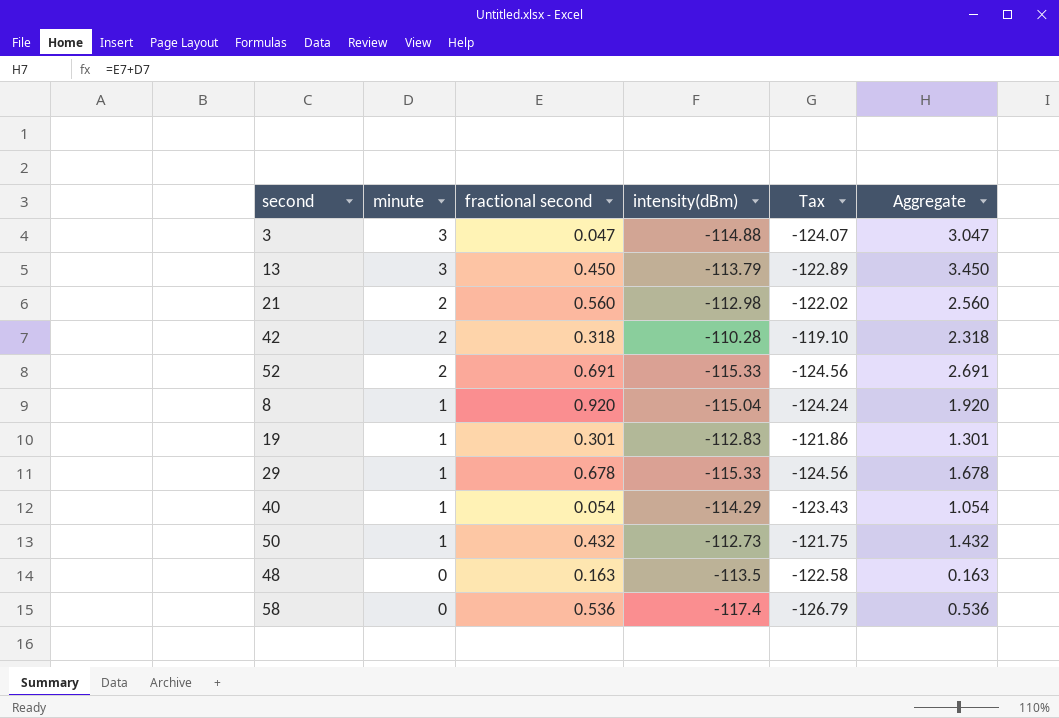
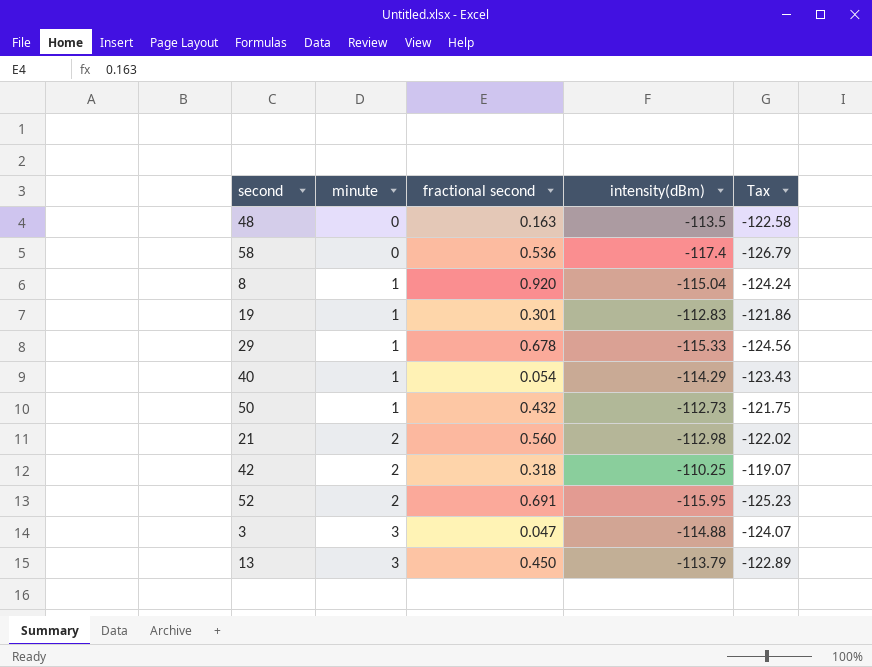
row order: minute descending -> minute ascending
column Aggregate | formula: [minute] + [fractional second] -> none
42 | intensity(dBm): -110.28 -> -110.25
42 | Tax: -119.10 -> -119.07
52 | intensity(dBm): -115.33 -> -115.95
52 | Tax: -124.56 -> -125.23

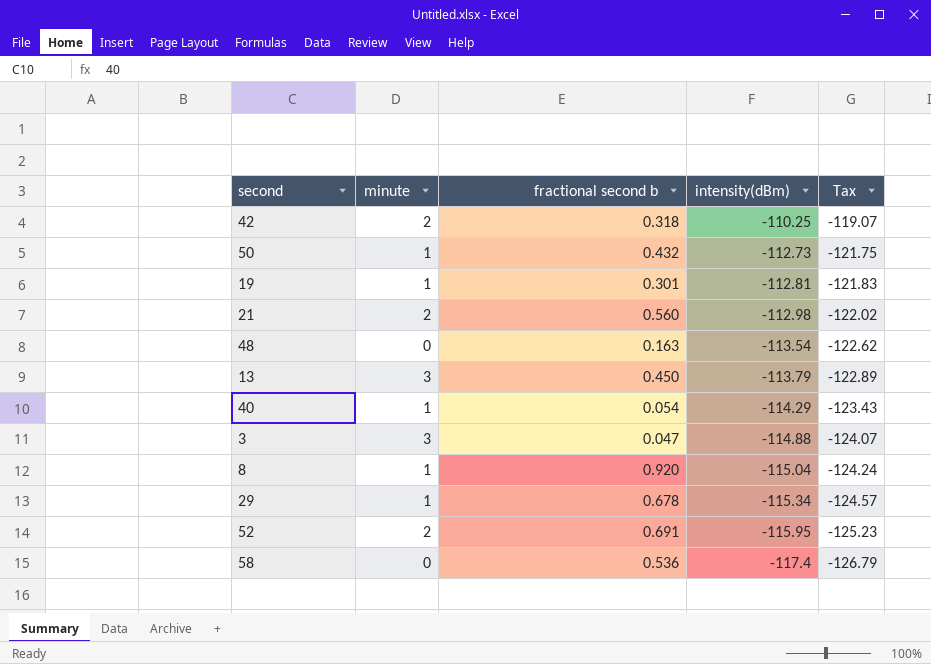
row order: minute ascending -> intensity(dBm) descending
column name: fractional second -> fractional second b
19 | intensity(dBm): -112.83 -> -112.81
19 | Tax: -121.86 -> -121.83
48 | intensity(dBm): -113.5 -> -113.54
48 | Tax: -122.58 -> -122.62
29 | intensity(dBm): -115.33 -> -115.34
29 | Tax: -124.56 -> -124.57

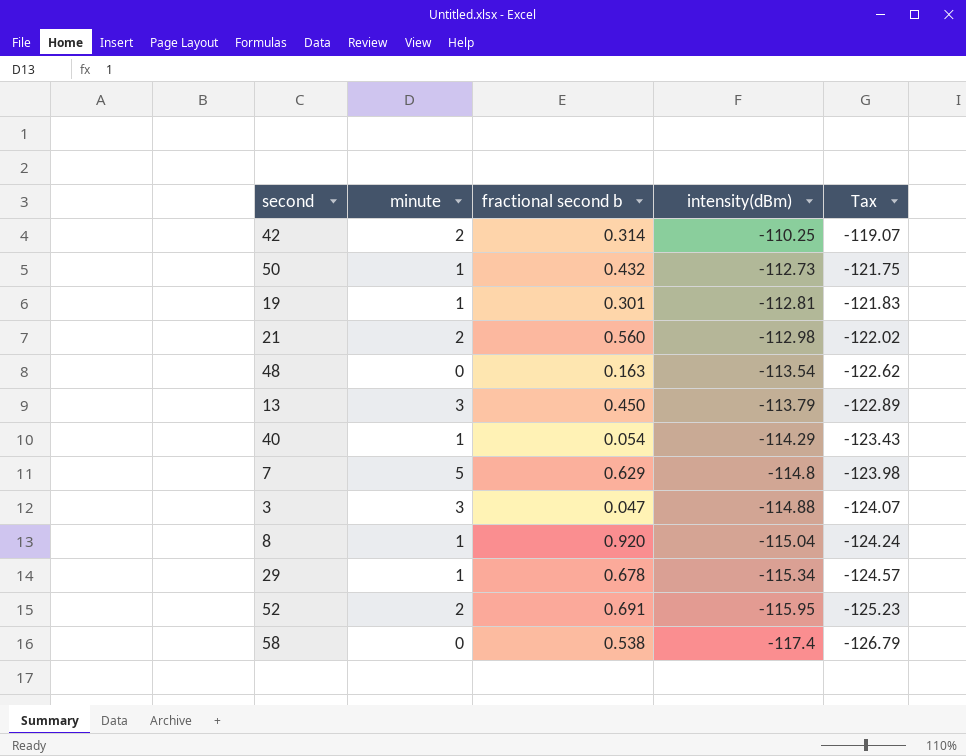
42 | fractional second b: 0.318 -> 0.314
row 7: none -> 5 | 0.629 | -114.8 | -123.98
58 | fractional second b: 0.536 -> 0.538

